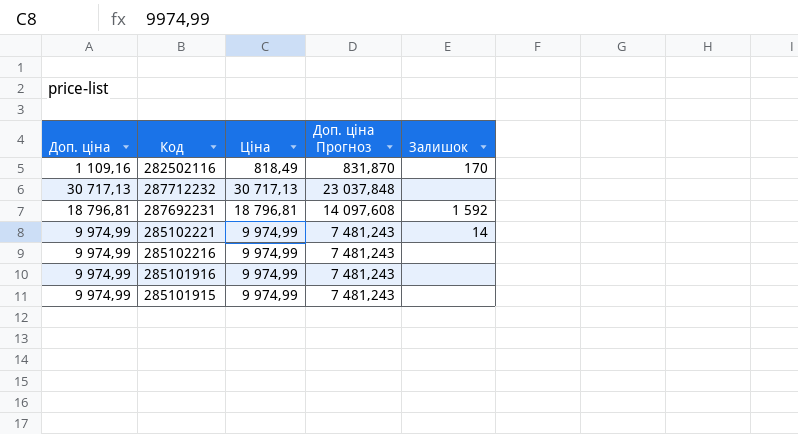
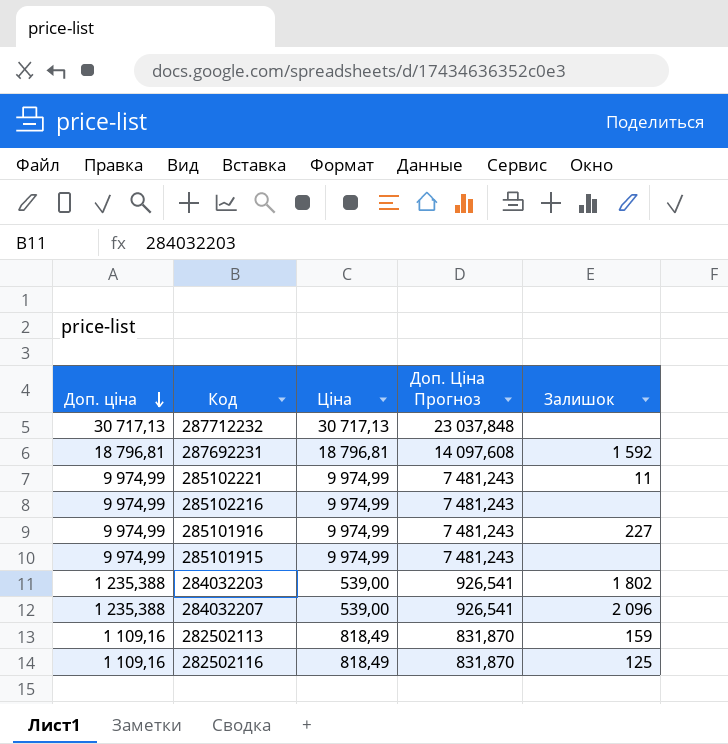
row order: none -> Доп. ціна descending
column name: Доп. ціна Прогноз -> Доп. Ціна Прогноз
285102221 | Залишок: 14 -> 11
285101916 | Залишок: none -> 227
row 284032203: none -> 1 235,388 | 539,00 | 926,541 | 1 802
row 284032207: none -> 1 235,388 | 539,00 | 926,541 | 2 096
row 282502113: none -> 1 109,16 | 818,49 | 831,870 | 159
282502116 | Залишок: 170 -> 125

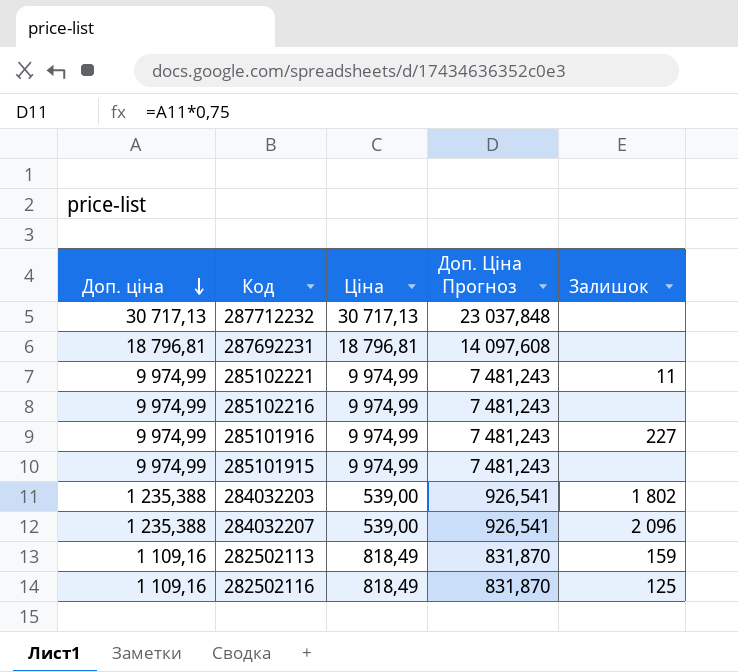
287692231 | Залишок: 1 592 -> none

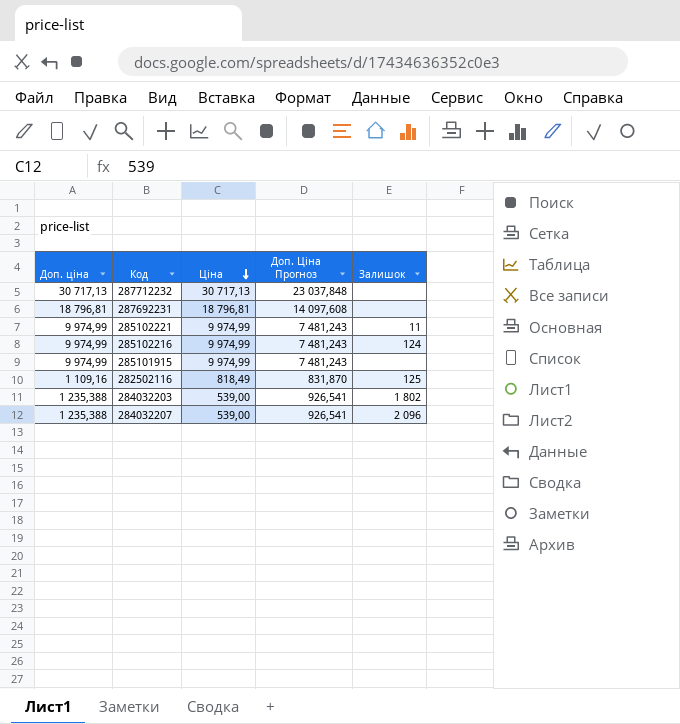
row order: Доп. ціна descending -> Ціна descending
row 285101916: 9 974,99 | 9 974,99 | 7 481,243 | 227 -> none
row 282502113: 1 109,16 | 818,49 | 831,870 | 159 -> none
285102216 | Залишок: none -> 124

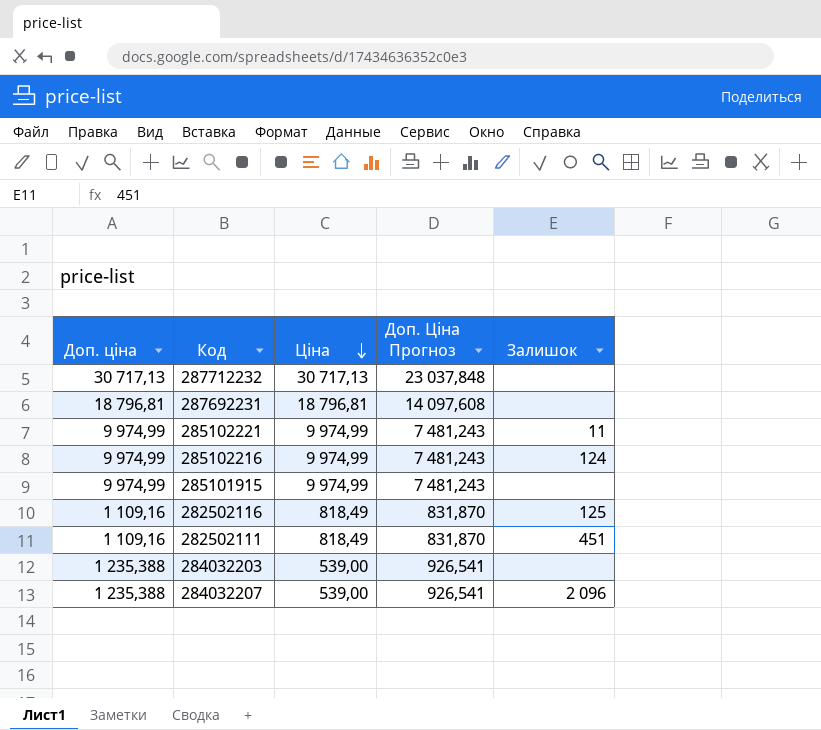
row 282502111: none -> 1 109,16 | 818,49 | 831,870 | 451
284032203 | Залишок: 1 802 -> none

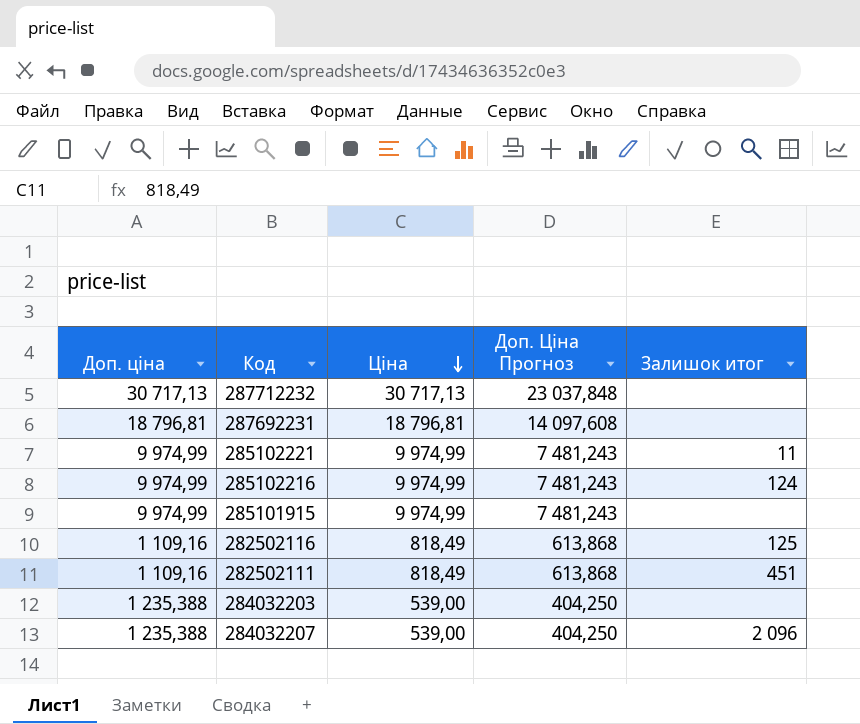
column Доп. Ціна Прогноз | formula: [Доп. ціна] * 0,75 -> [Ціна] * 0,75
column name: Залишок -> Залишок итог

